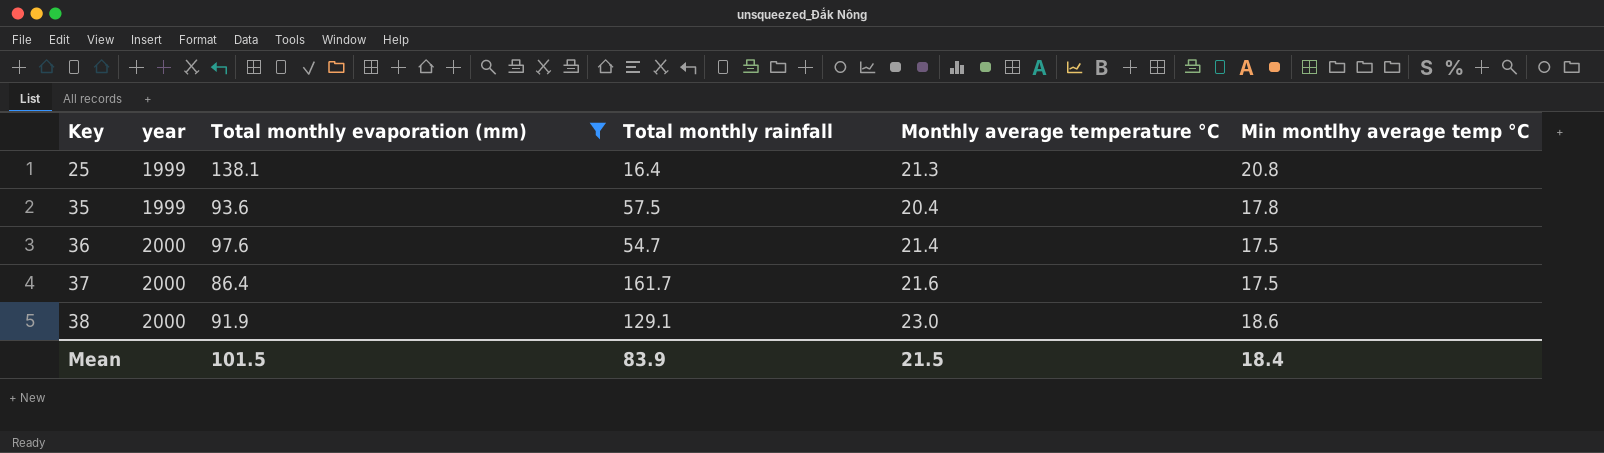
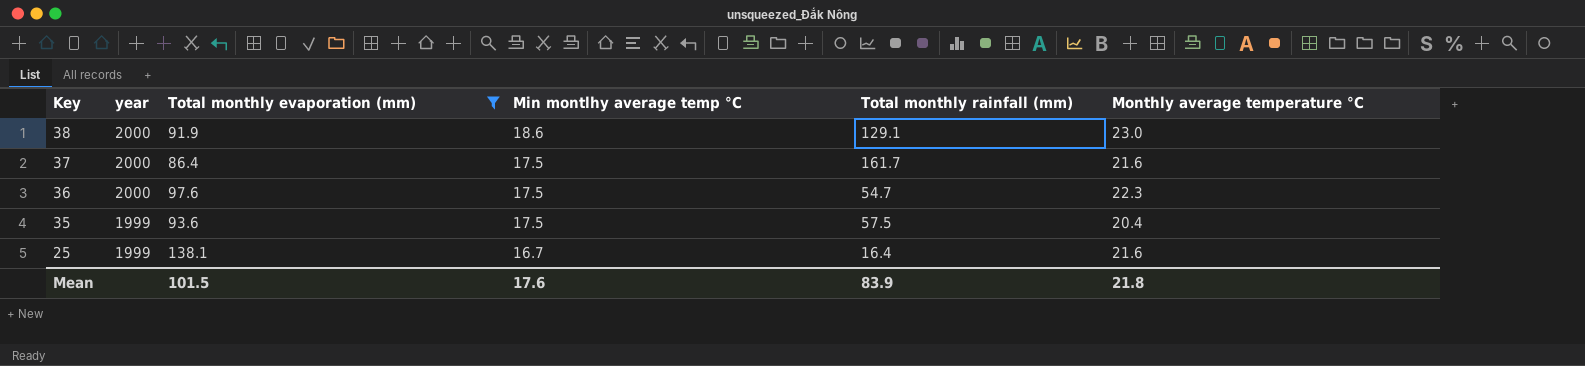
row order: Key ascending -> Key descending
column Min montlhy average temp °C | position: 6 -> 4
column name: Total monthly rainfall -> Total monthly rainfall (mm)
36 | Monthly average temperature °C: 21.4 -> 22.3
35 | Min montlhy average temp °C: 17.8 -> 17.5
25 | Min montlhy average temp °C: 20.8 -> 16.7
25 | Monthly average temperature °C: 21.3 -> 21.6
Mean | Min montlhy average temp °C: 18.4 -> 17.6
Mean | Monthly average temperature °C: 21.5 -> 21.8

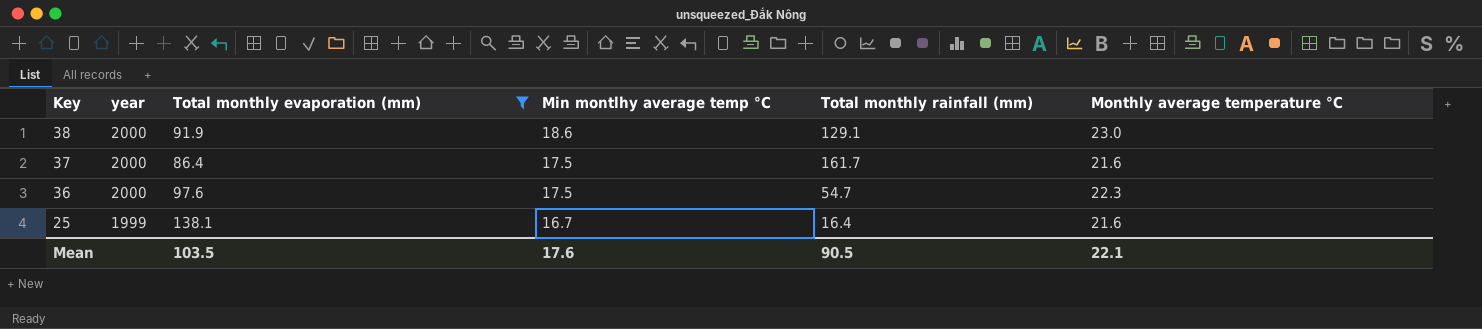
row 35: 1999 | 93.6 | 17.5 | 57.5 | 20.4 -> none
Mean | Total monthly evaporation (mm): 101.5 -> 103.5
Mean | Total monthly rainfall (mm): 83.9 -> 90.5
Mean | Monthly average temperature °C: 21.8 -> 22.1

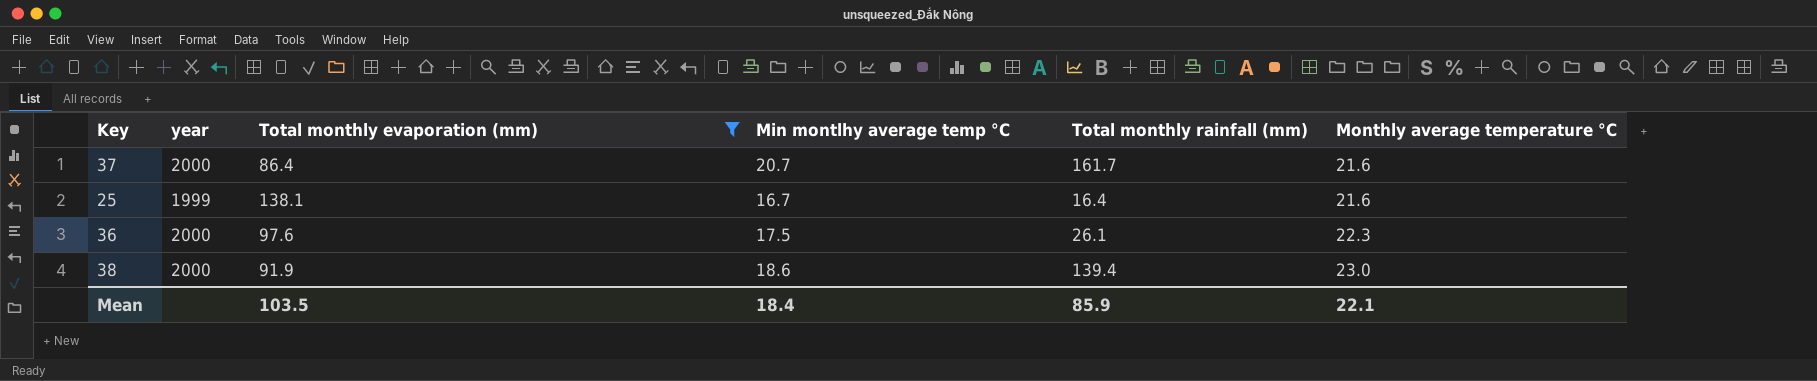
row order: Key descending -> Monthly average temperature °C ascending
37 | Min montlhy average temp °C: 17.5 -> 20.7
36 | Total monthly rainfall (mm): 54.7 -> 26.1
38 | Total monthly rainfall (mm): 129.1 -> 139.4
Mean | Min montlhy average temp °C: 17.6 -> 18.4
Mean | Total monthly rainfall (mm): 90.5 -> 85.9

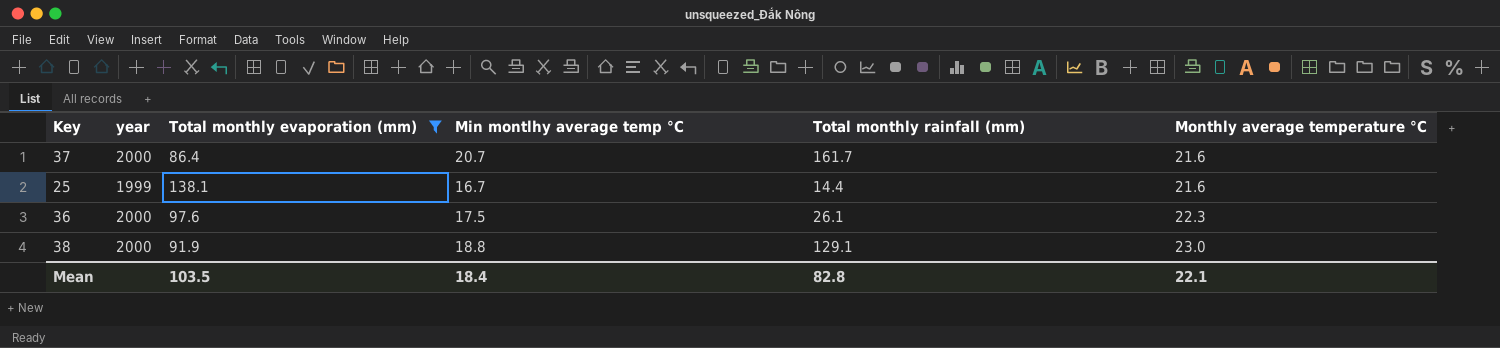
25 | Total monthly rainfall (mm): 16.4 -> 14.4
38 | Min montlhy average temp °C: 18.6 -> 18.8
38 | Total monthly rainfall (mm): 139.4 -> 129.1
Mean | Total monthly rainfall (mm): 85.9 -> 82.8

